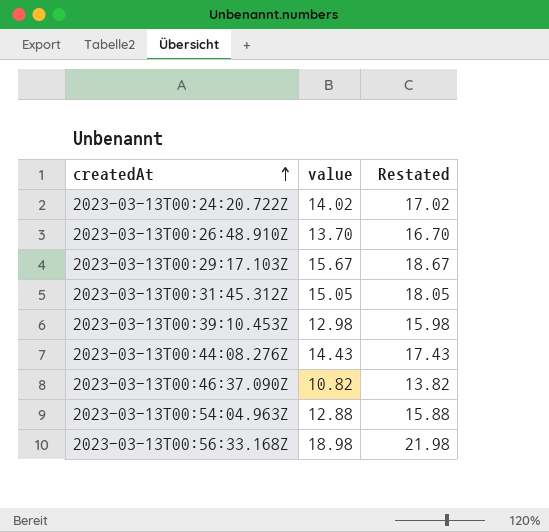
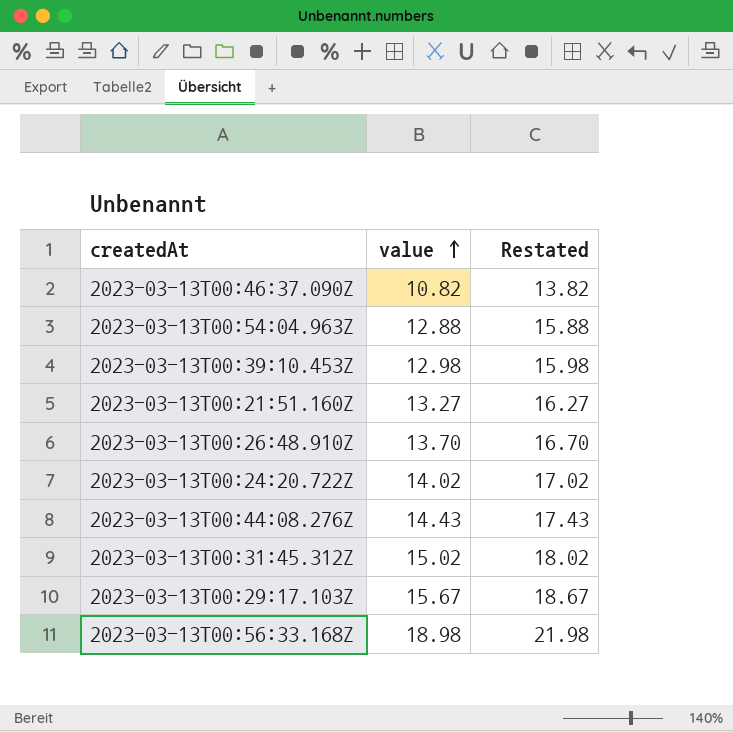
row order: createdAt ascending -> value ascending
row 2023-03-13T00:21:51.160Z: none -> 13.27 | 16.27
2023-03-13T00:31:45.312Z | value: 15.05 -> 15.02
2023-03-13T00:31:45.312Z | Restated: 18.05 -> 18.02

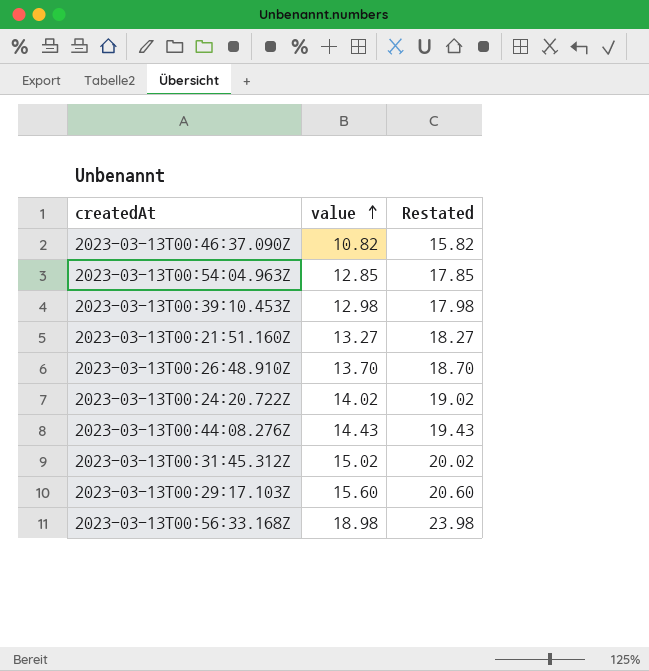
column Restated | formula: [value] + 3 -> [value] + 5
2023-03-13T00:54:04.963Z | value: 12.88 -> 12.85
2023-03-13T00:29:17.103Z | value: 15.67 -> 15.60

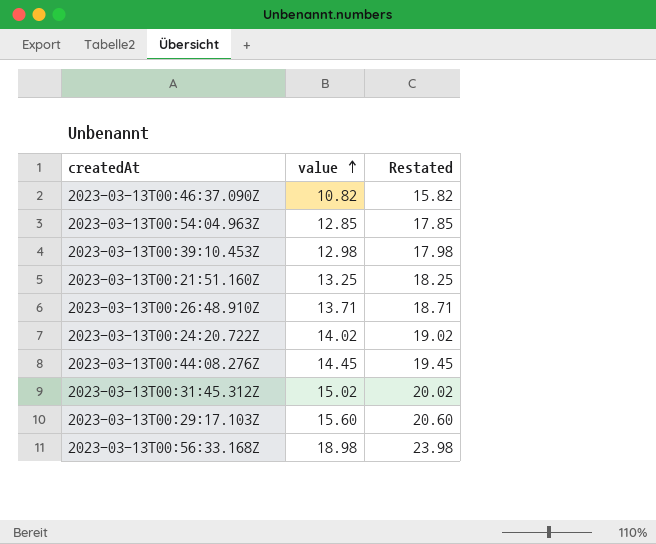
2023-03-13T00:21:51.160Z | value: 13.27 -> 13.25
2023-03-13T00:21:51.160Z | Restated: 18.27 -> 18.25
2023-03-13T00:26:48.910Z | value: 13.70 -> 13.71
2023-03-13T00:26:48.910Z | Restated: 18.70 -> 18.71
2023-03-13T00:44:08.276Z | value: 14.43 -> 14.45
2023-03-13T00:44:08.276Z | Restated: 19.43 -> 19.45

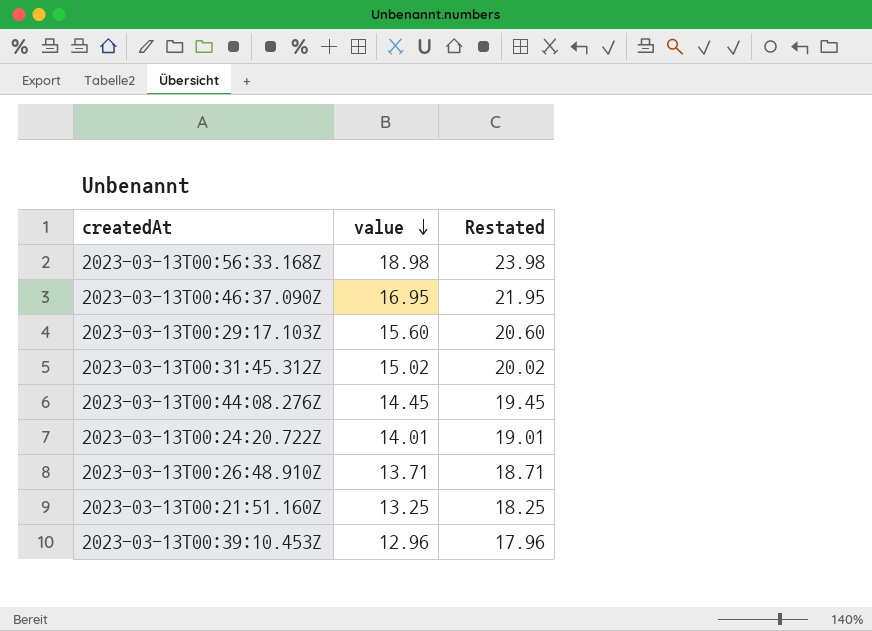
row order: value ascending -> value descending
row 2023-03-13T00:54:04.963Z: 12.85 | 17.85 -> none
2023-03-13T00:46:37.090Z | value: 10.82 -> 16.95
2023-03-13T00:46:37.090Z | Restated: 15.82 -> 21.95
2023-03-13T00:24:20.722Z | value: 14.02 -> 14.01
2023-03-13T00:24:20.722Z | Restated: 19.02 -> 19.01
2023-03-13T00:39:10.453Z | value: 12.98 -> 12.96
2023-03-13T00:39:10.453Z | Restated: 17.98 -> 17.96

